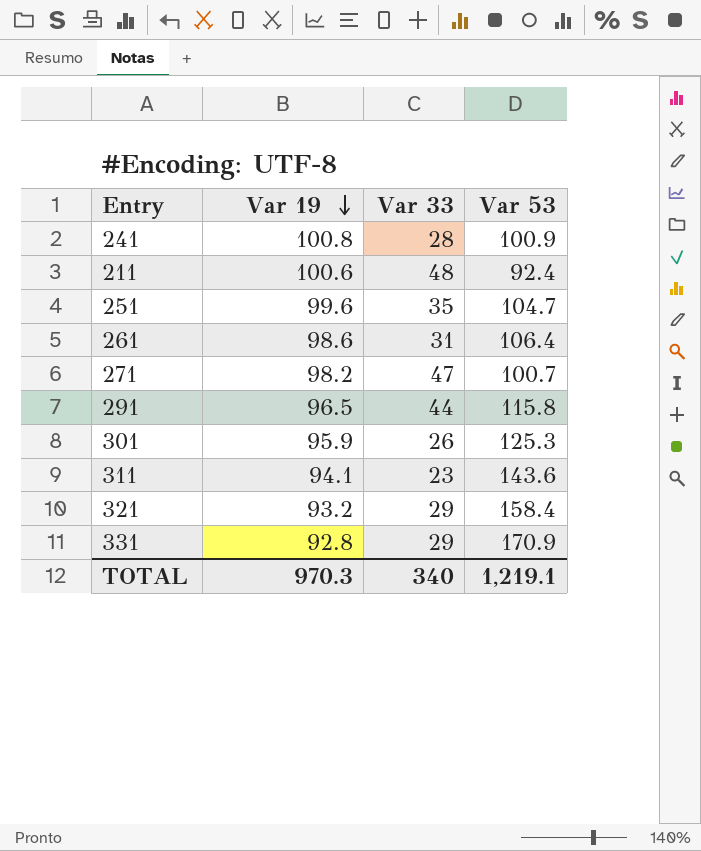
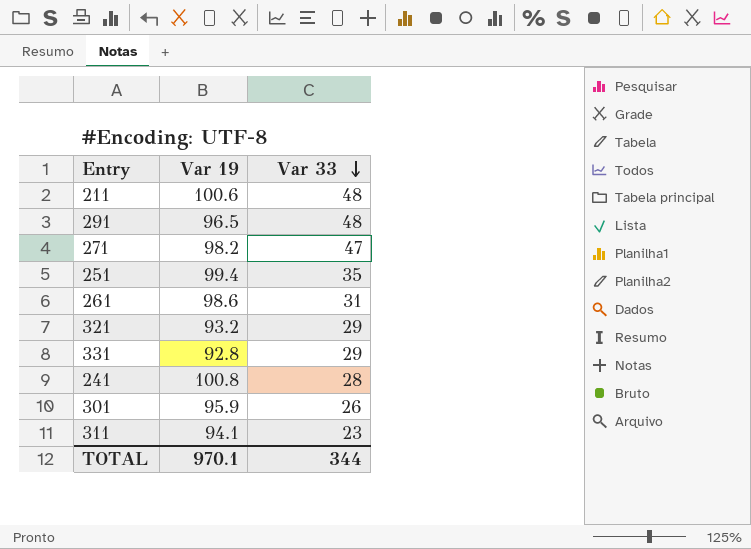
row order: Var 19 descending -> Var 33 descending
column Var 53 | position: 4 -> none
291 | Var 33: 44 -> 48
251 | Var 19: 99.6 -> 99.4
TOTAL | Var 19: 970.3 -> 970.1
TOTAL | Var 33: 340 -> 344

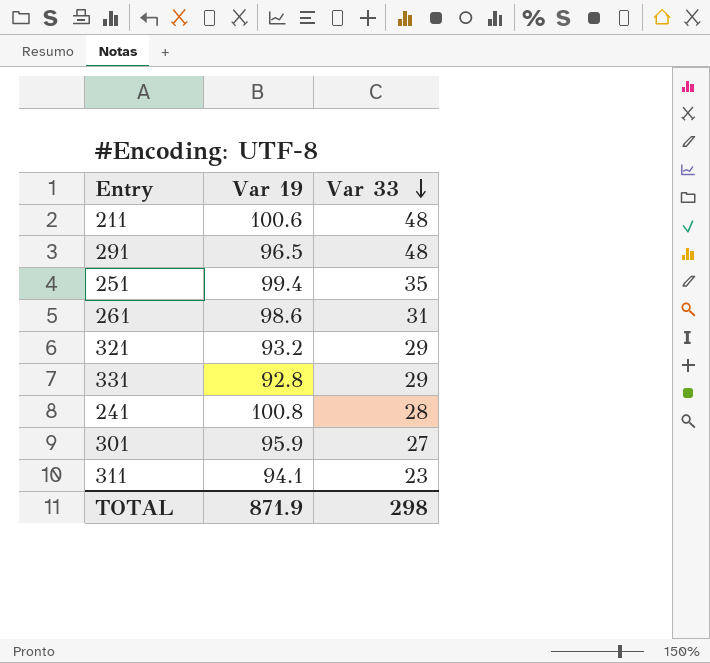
row 271: 98.2 | 47 -> none
301 | Var 33: 26 -> 27
TOTAL | Var 19: 970.1 -> 871.9
TOTAL | Var 33: 344 -> 298

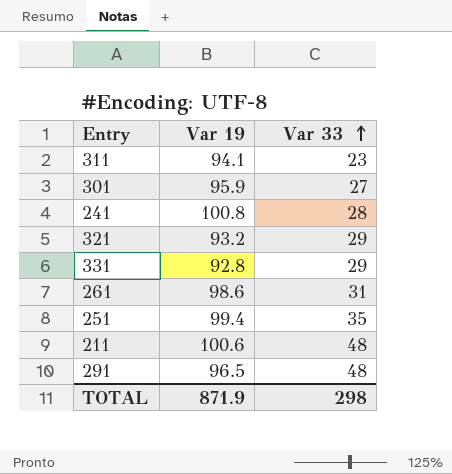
row order: Var 33 descending -> Var 33 ascending

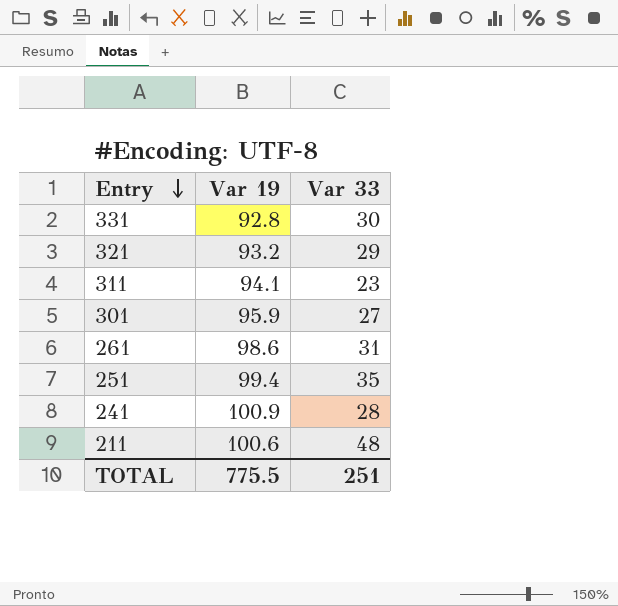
row order: Var 33 ascending -> Entry descending
row 291: 96.5 | 48 -> none
331 | Var 33: 29 -> 30
241 | Var 19: 100.8 -> 100.9
TOTAL | Var 19: 871.9 -> 775.5
TOTAL | Var 33: 298 -> 251

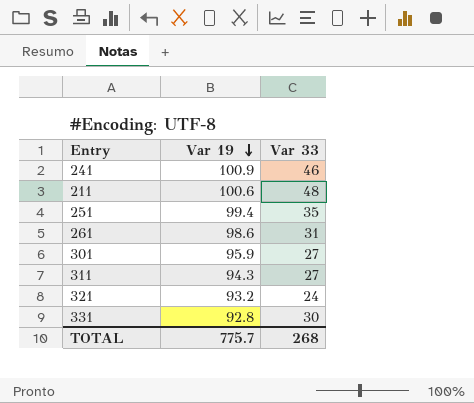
row order: Entry descending -> Var 19 descending
241 | Var 33: 28 -> 46
311 | Var 19: 94.1 -> 94.3
311 | Var 33: 23 -> 27
321 | Var 33: 29 -> 24
TOTAL | Var 19: 775.5 -> 775.7
TOTAL | Var 33: 251 -> 268

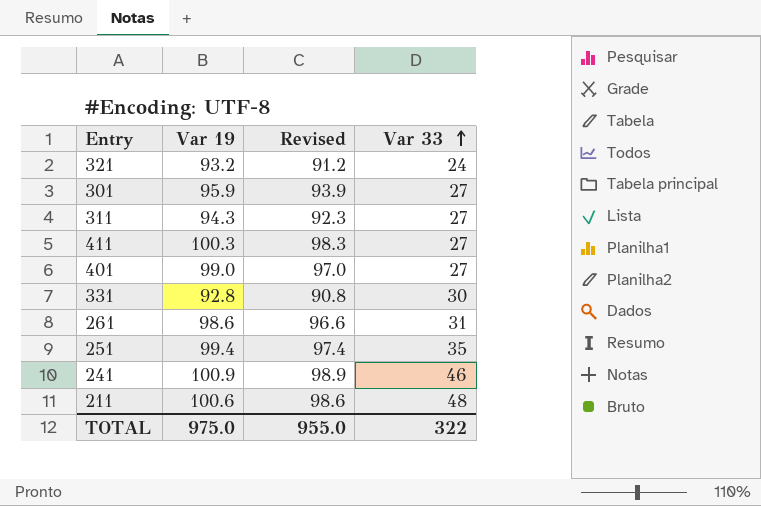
row order: Var 19 descending -> Var 33 ascending
column Revised | formula: none -> [Var 19] - 2
row 411: none -> 100.3 | 98.3 | 27
row 401: none -> 99.0 | 97.0 | 27
TOTAL | Var 19: 775.7 -> 975.0
TOTAL | Var 33: 268 -> 322

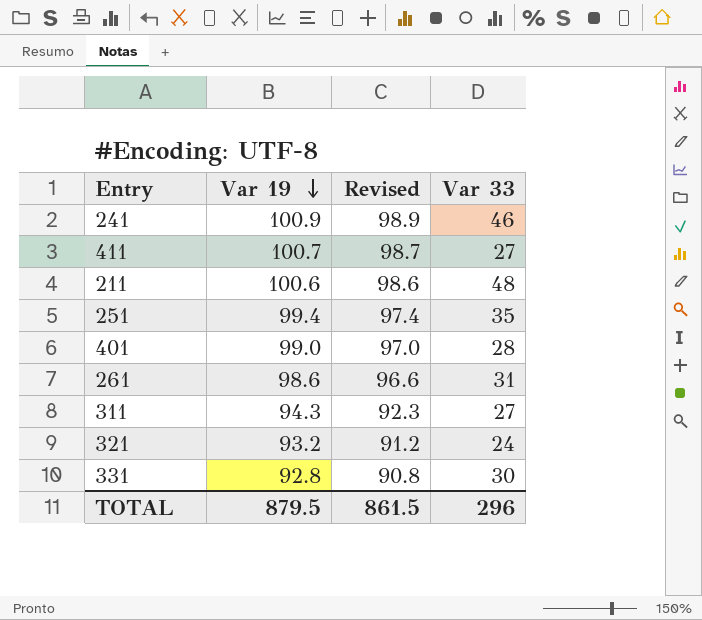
row order: Var 33 ascending -> Var 19 descending
row 301: 95.9 | 93.9 | 27 -> none
411 | Var 19: 100.3 -> 100.7
411 | Revised: 98.3 -> 98.7
401 | Var 33: 27 -> 28
TOTAL | Var 19: 975.0 -> 879.5
TOTAL | Revised: 955.0 -> 861.5
TOTAL | Var 33: 322 -> 296

